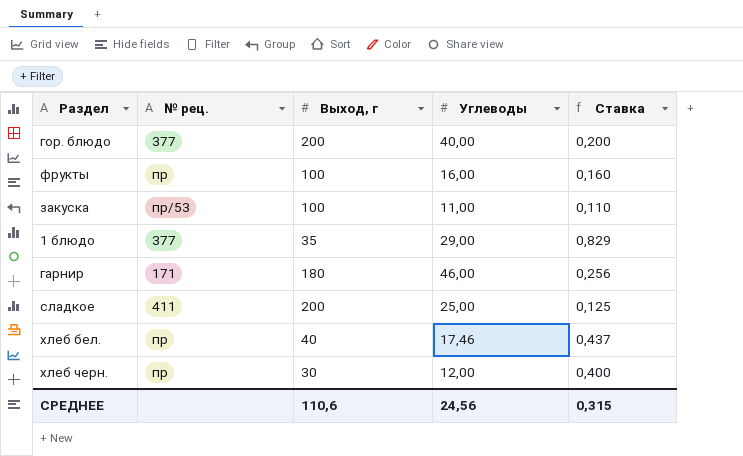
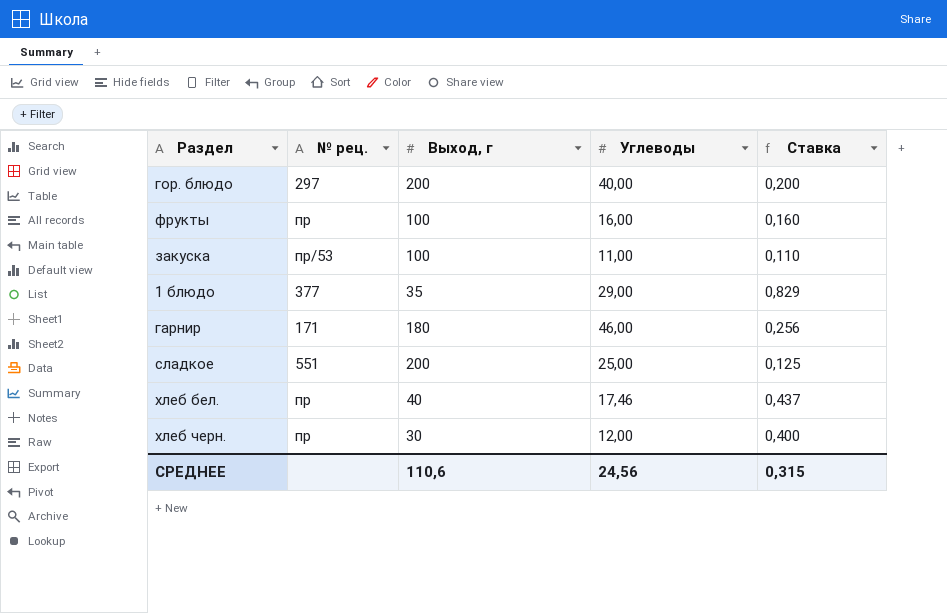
гор. блюдо | № рец.: 377 -> 297
сладкое | № рец.: 411 -> 551

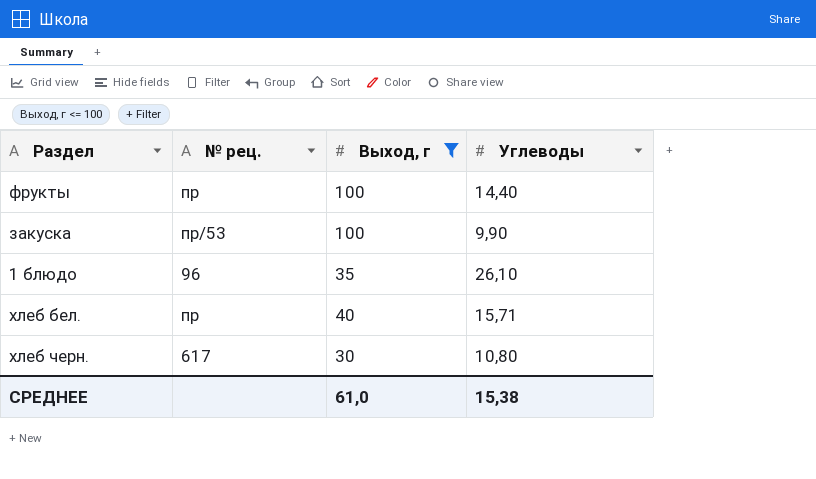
filter: none -> Выход, г <= 100
column Ставка | formula: [Углеводы] / [Выход, г] -> none
фрукты | Углеводы: 16,00 -> 14,40
закуска | Углеводы: 11,00 -> 9,90
1 блюдо | № рец.: 377 -> 96
1 блюдо | Углеводы: 29,00 -> 26,10
хлеб бел. | Углеводы: 17,46 -> 15,71
хлеб черн. | № рец.: пр -> 617
хлеб черн. | Углеводы: 12,00 -> 10,80
СРЕДНЕЕ | Выход, г: 110,6 -> 61,0
СРЕДНЕЕ | Углеводы: 24,56 -> 15,38

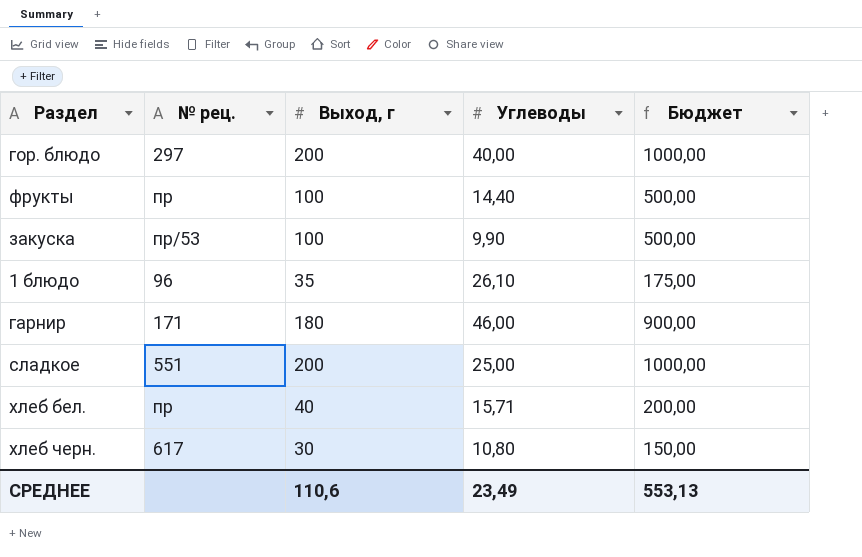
filter: Выход, г <= 100 -> none
column Бюджет | formula: none -> [Выход, г] * 5
СРЕДНЕЕ | Выход, г: 61,0 -> 110,6
СРЕДНЕЕ | Углеводы: 15,38 -> 23,49

